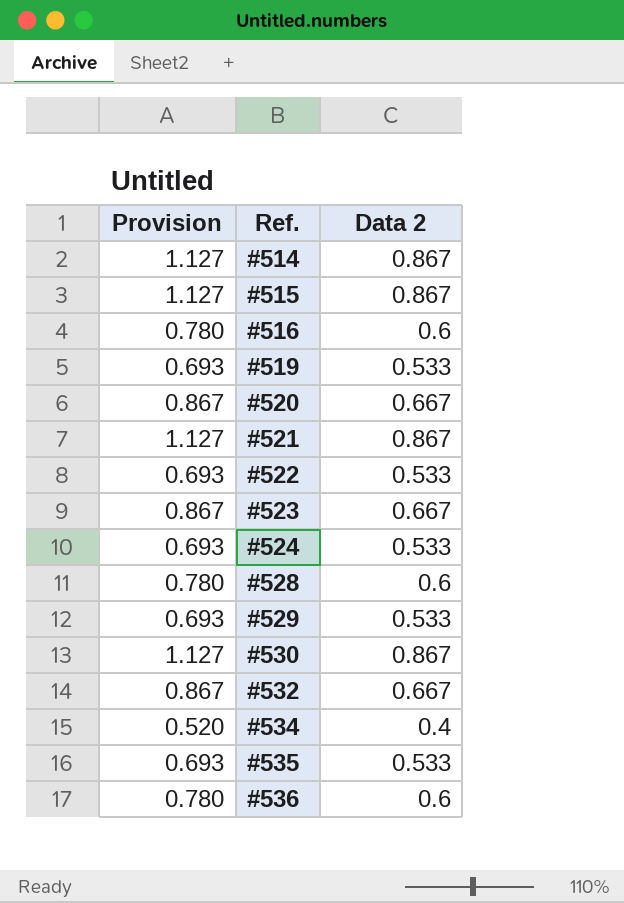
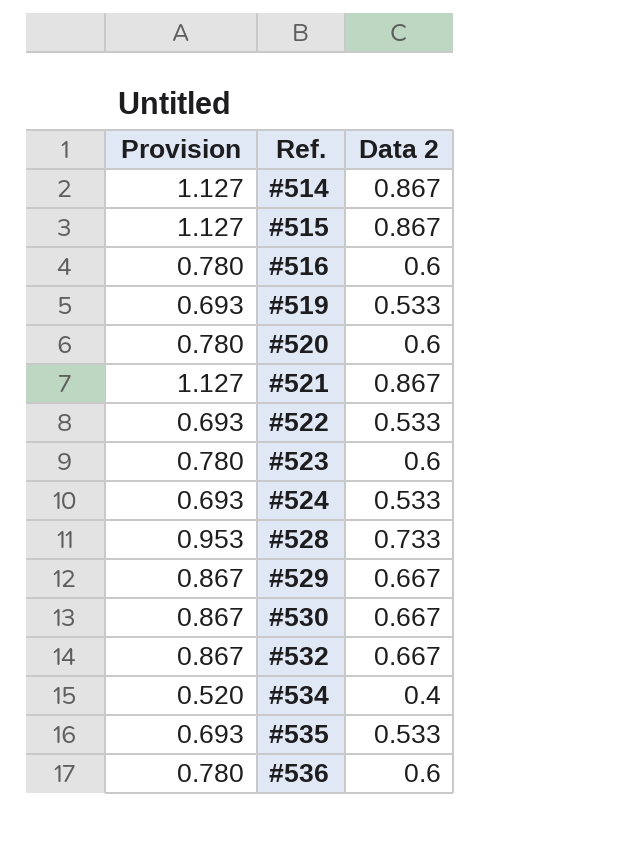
#520 | Provision: 0.867 -> 0.780
#520 | Data 2: 0.667 -> 0.6
#523 | Provision: 0.867 -> 0.780
#523 | Data 2: 0.667 -> 0.6
#528 | Provision: 0.780 -> 0.953
#528 | Data 2: 0.6 -> 0.733
#529 | Provision: 0.693 -> 0.867
#529 | Data 2: 0.533 -> 0.667
#530 | Provision: 1.127 -> 0.867
#530 | Data 2: 0.867 -> 0.667

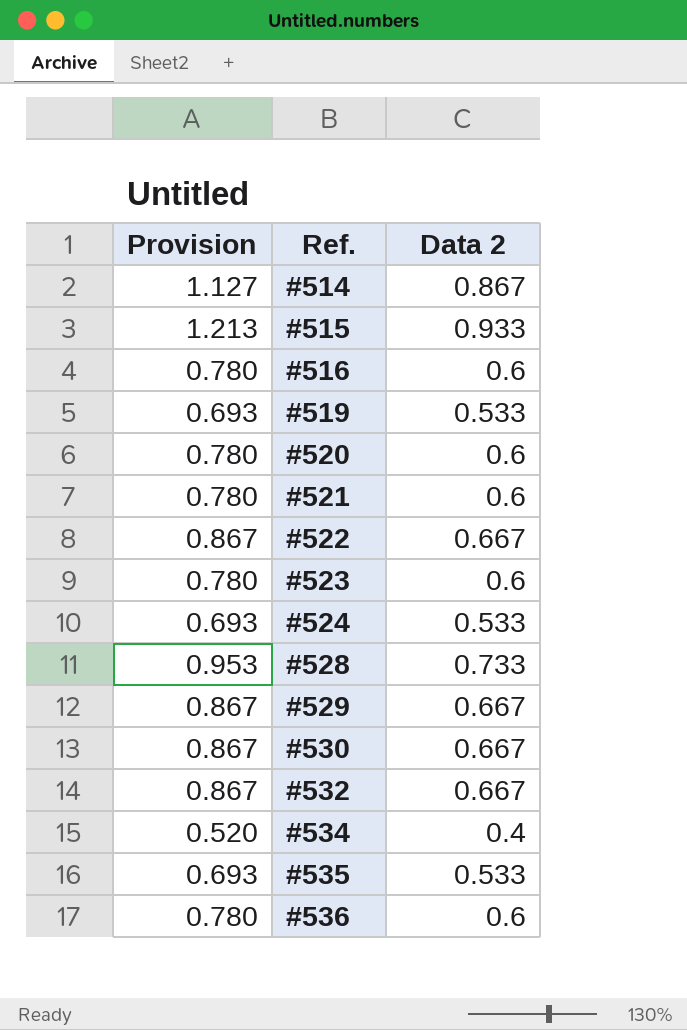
#515 | Provision: 1.127 -> 1.213
#515 | Data 2: 0.867 -> 0.933
#521 | Provision: 1.127 -> 0.780
#521 | Data 2: 0.867 -> 0.6
#522 | Provision: 0.693 -> 0.867
#522 | Data 2: 0.533 -> 0.667

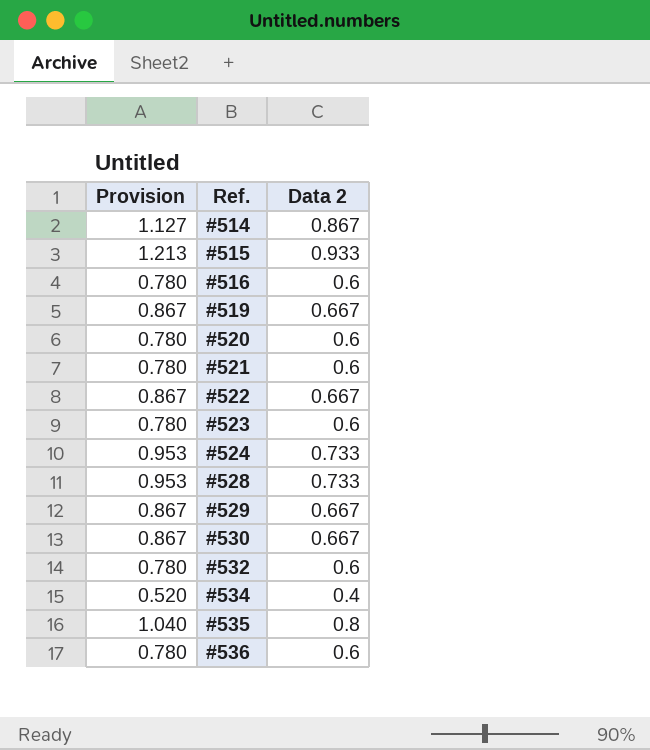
#519 | Provision: 0.693 -> 0.867
#519 | Data 2: 0.533 -> 0.667
#524 | Provision: 0.693 -> 0.953
#524 | Data 2: 0.533 -> 0.733
#532 | Provision: 0.867 -> 0.780
#532 | Data 2: 0.667 -> 0.6
#535 | Provision: 0.693 -> 1.040
#535 | Data 2: 0.533 -> 0.8

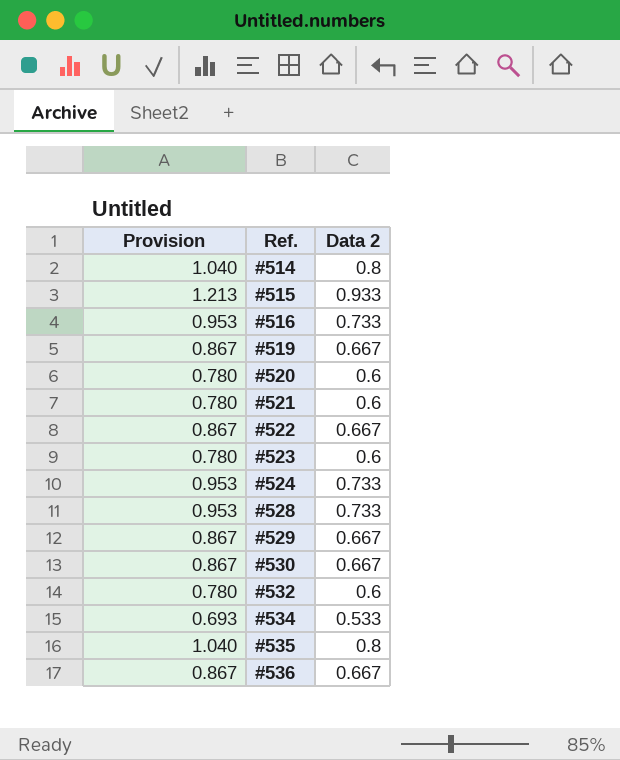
#514 | Provision: 1.127 -> 1.040
#514 | Data 2: 0.867 -> 0.8
#516 | Provision: 0.780 -> 0.953
#516 | Data 2: 0.6 -> 0.733
#534 | Provision: 0.520 -> 0.693
#534 | Data 2: 0.4 -> 0.533
#536 | Provision: 0.780 -> 0.867
#536 | Data 2: 0.6 -> 0.667

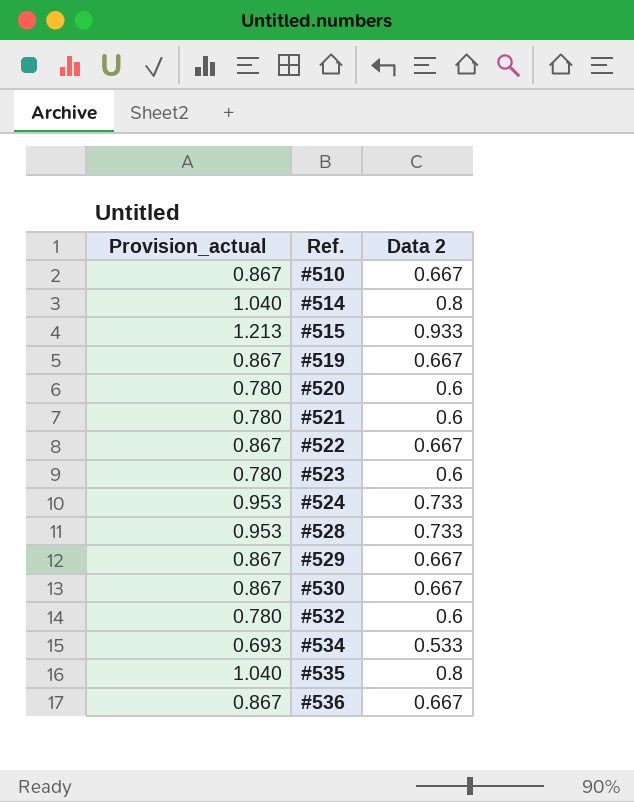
column name: Provision -> Provision_actual
row #516: 0.953 | 0.733 -> none
row #510: none -> 0.867 | 0.667

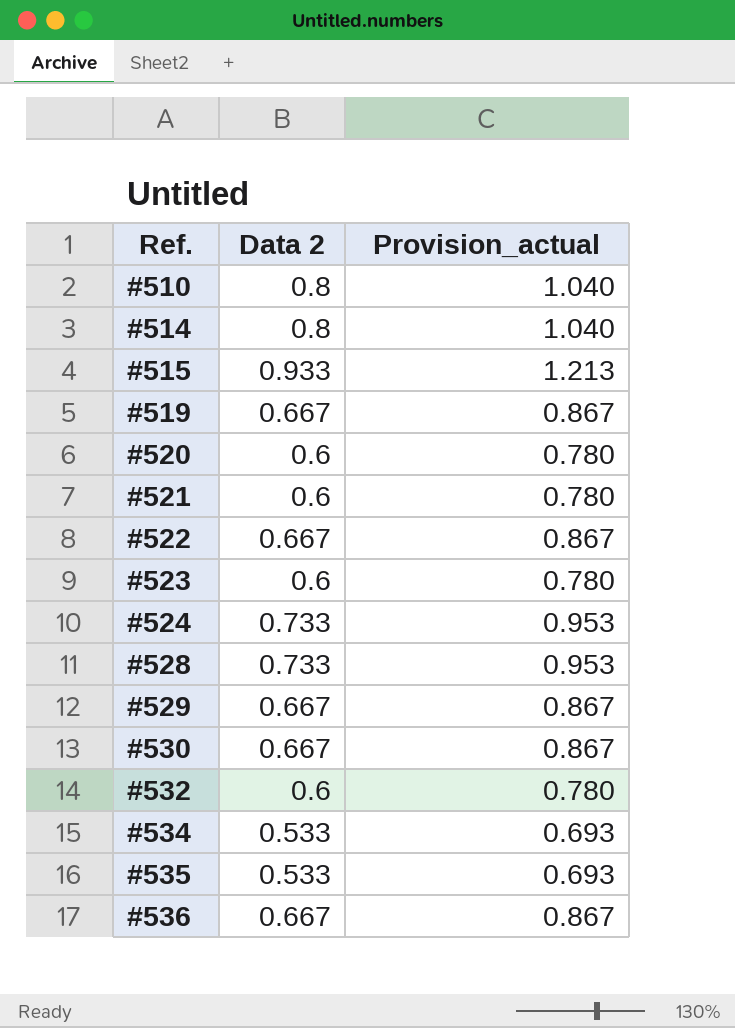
column Provision_actual | position: 1 -> 3
#510 | Data 2: 0.667 -> 0.8
#510 | Provision_actual: 0.867 -> 1.040
#535 | Data 2: 0.8 -> 0.533
#535 | Provision_actual: 1.040 -> 0.693

